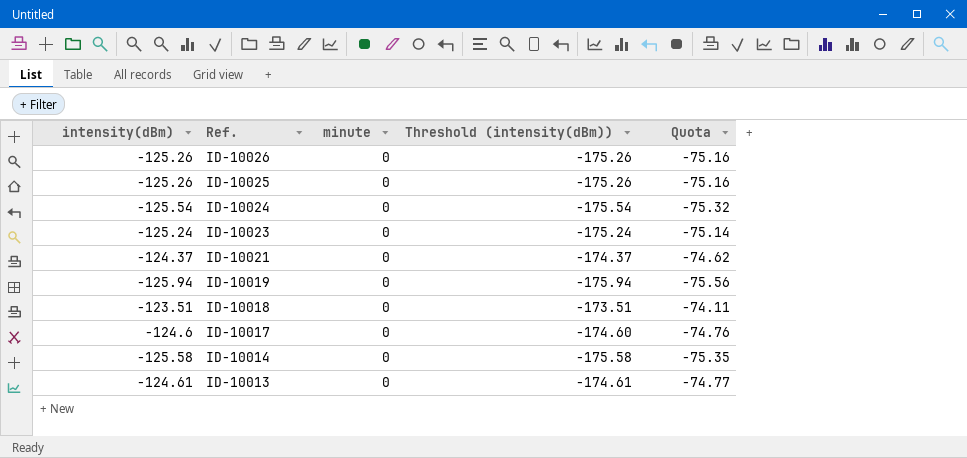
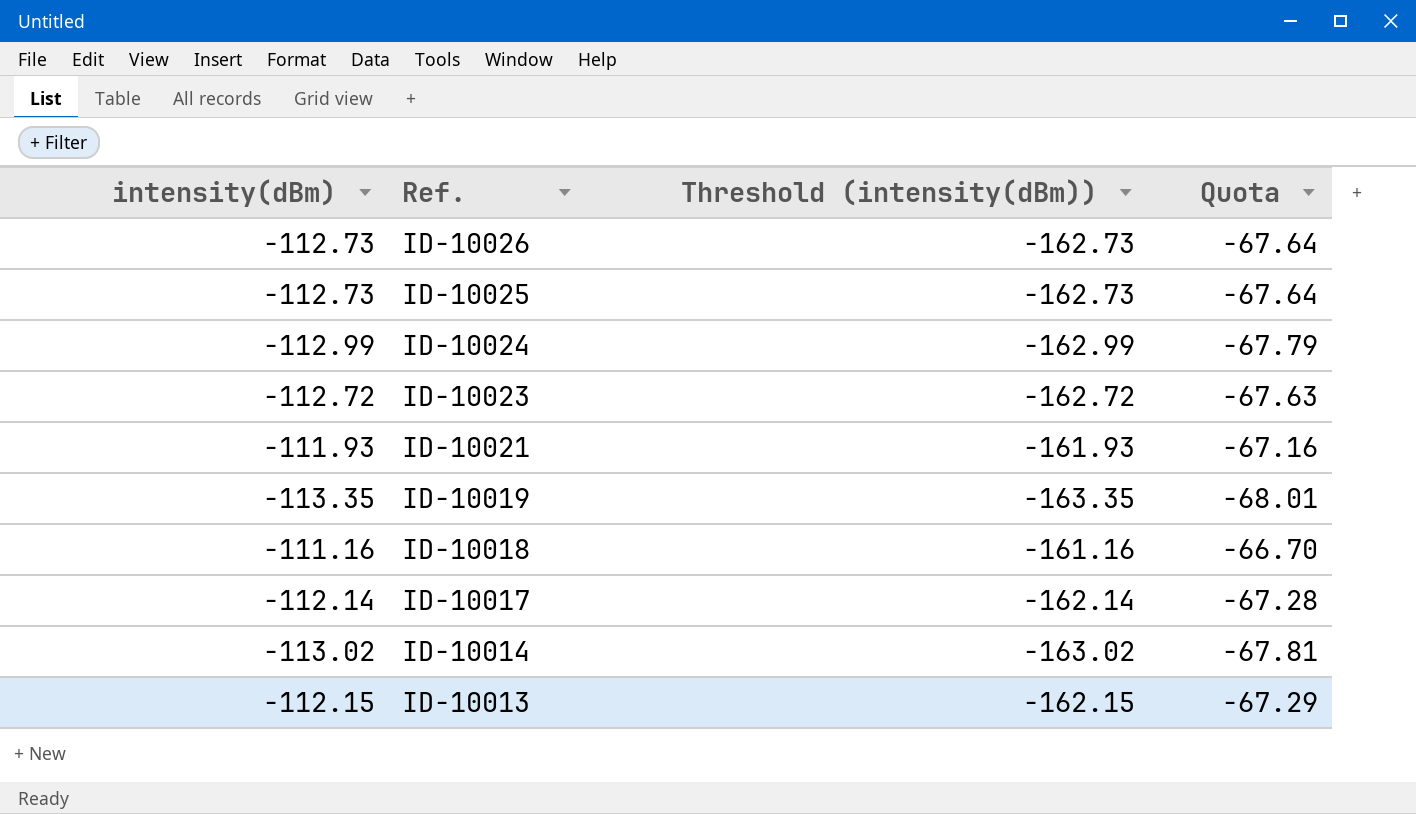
column minute | position: 3 -> none
ID-10026 | intensity(dBm): -125.26 -> -112.73
ID-10026 | Threshold (intensity(dBm)): -175.26 -> -162.73
ID-10026 | Quota: -75.16 -> -67.64
ID-10025 | intensity(dBm): -125.26 -> -112.73
ID-10025 | Threshold (intensity(dBm)): -175.26 -> -162.73
ID-10025 | Quota: -75.16 -> -67.64
ID-10024 | intensity(dBm): -125.54 -> -112.99
ID-10024 | Threshold (intensity(dBm)): -175.54 -> -162.99
ID-10024 | Quota: -75.32 -> -67.79
ID-10023 | intensity(dBm): -125.24 -> -112.72
ID-10023 | Threshold (intensity(dBm)): -175.24 -> -162.72
ID-10023 | Quota: -75.14 -> -67.63
ID-10021 | intensity(dBm): -124.37 -> -111.93
ID-10021 | Threshold (intensity(dBm)): -174.37 -> -161.93
ID-10021 | Quota: -74.62 -> -67.16
ID-10019 | intensity(dBm): -125.94 -> -113.35
ID-10019 | Threshold (intensity(dBm)): -175.94 -> -163.35
ID-10019 | Quota: -75.56 -> -68.01
ID-10018 | intensity(dBm): -123.51 -> -111.16
ID-10018 | Threshold (intensity(dBm)): -173.51 -> -161.16
ID-10018 | Quota: -74.11 -> -66.70
ID-10017 | intensity(dBm): -124.6 -> -112.14
ID-10017 | Threshold (intensity(dBm)): -174.60 -> -162.14
ID-10017 | Quota: -74.76 -> -67.28
ID-10014 | intensity(dBm): -125.58 -> -113.02
ID-10014 | Threshold (intensity(dBm)): -175.58 -> -163.02
ID-10014 | Quota: -75.35 -> -67.81
ID-10013 | intensity(dBm): -124.61 -> -112.15
ID-10013 | Threshold (intensity(dBm)): -174.61 -> -162.15
ID-10013 | Quota: -74.77 -> -67.29

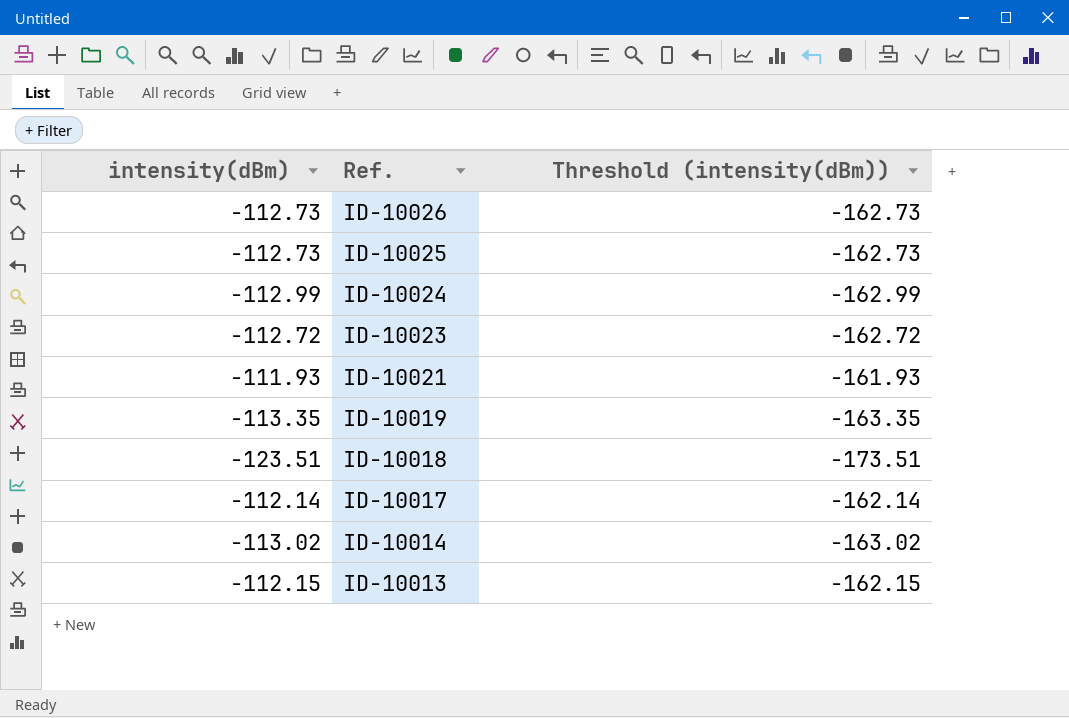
column Quota | formula: [intensity(dBm)] * 0.6 -> none
ID-10018 | intensity(dBm): -111.16 -> -123.51
ID-10018 | Threshold (intensity(dBm)): -161.16 -> -173.51

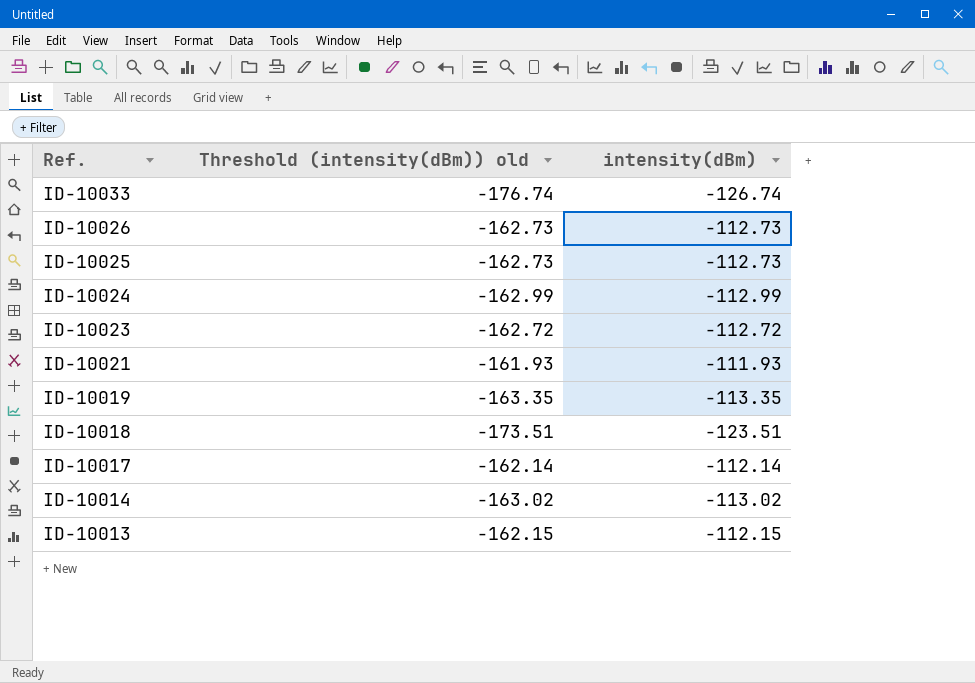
column name: Threshold (intensity(dBm)) -> Threshold (intensity(dBm)) old
column intensity(dBm) | position: 1 -> 3
row ID-10033: none -> -176.74 | -126.74

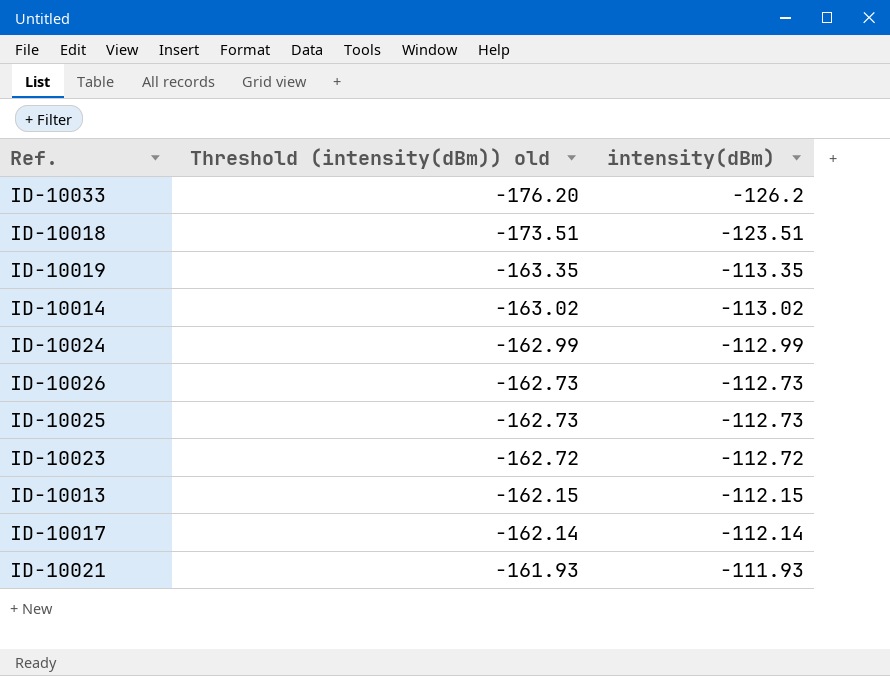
row order: Ref. descending -> Threshold (intensity(dBm)) old ascending
ID-10033 | Threshold (intensity(dBm)) old: -176.74 -> -176.20
ID-10033 | intensity(dBm): -126.74 -> -126.2

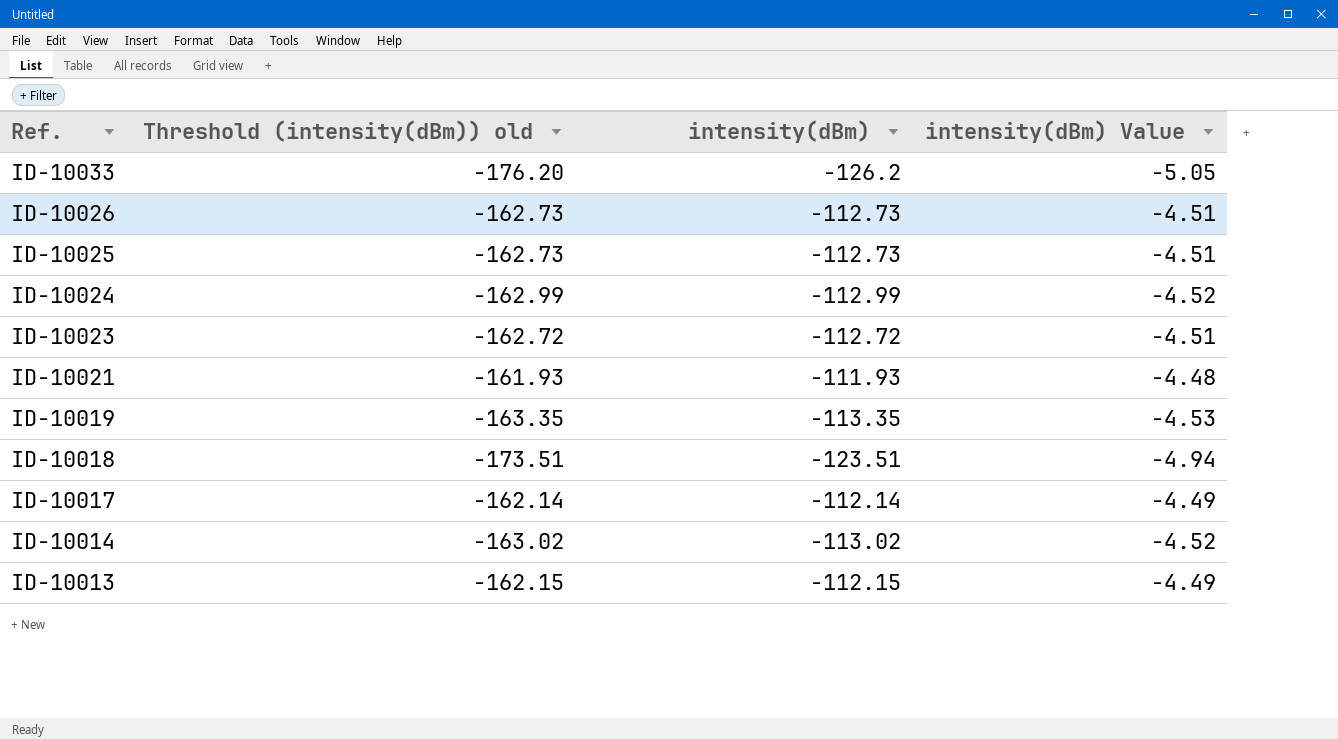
row order: Threshold (intensity(dBm)) old ascending -> Ref. descending
column intensity(dBm) Value | formula: none -> [intensity(dBm)] * 0.04

